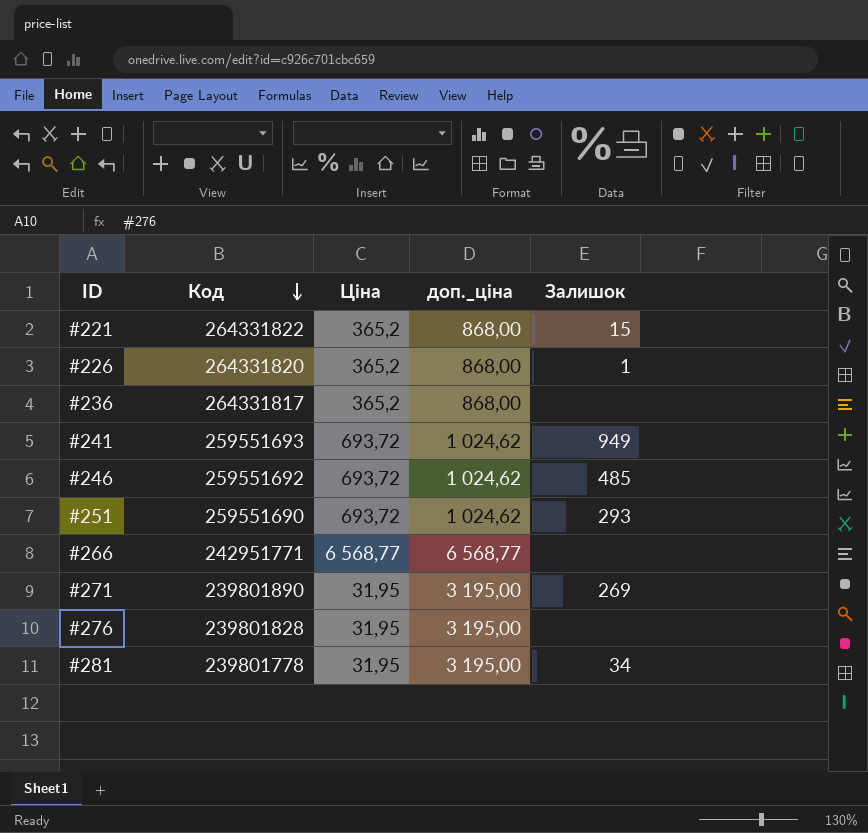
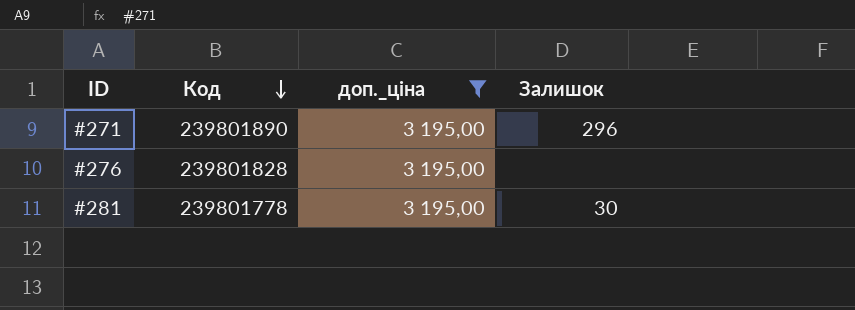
filter: none -> доп._ціна = 3 195,00
column Ціна | position: 3 -> none
#271 | Залишок: 269 -> 296
#281 | Залишок: 34 -> 30

